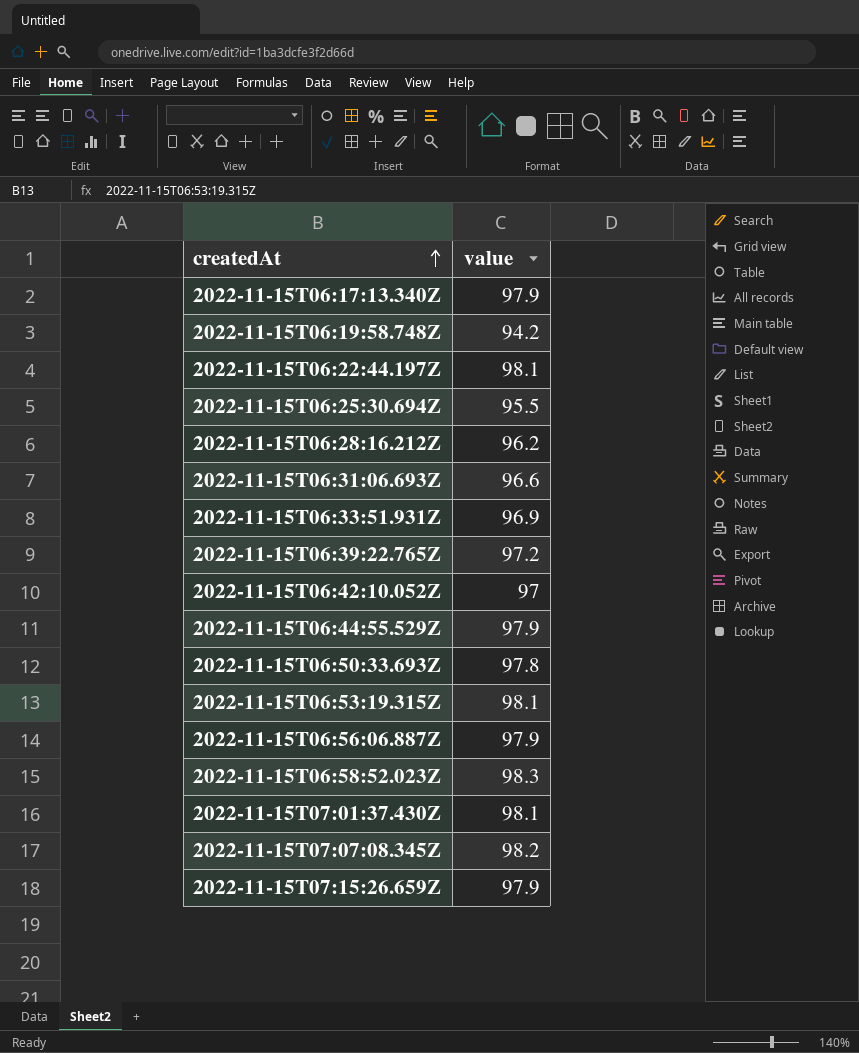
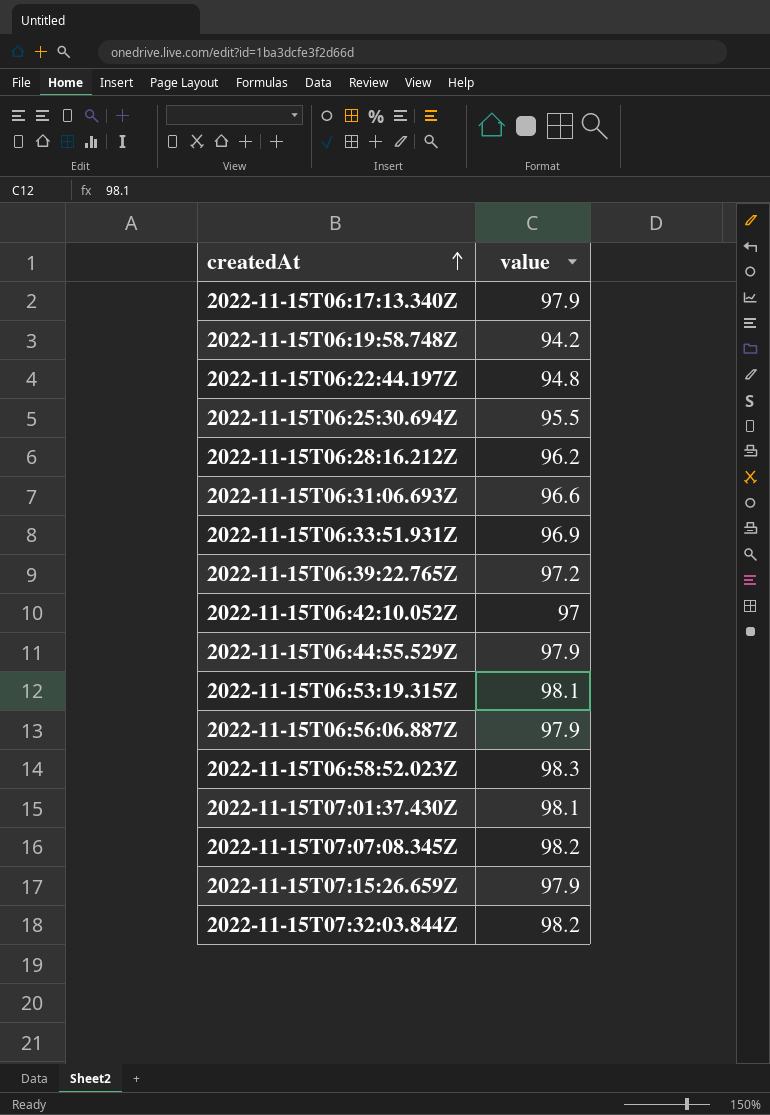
row 2022-11-15T06:50:33.693Z: 97.8 -> none
2022-11-15T06:22:44.197Z | value: 98.1 -> 94.8
row 2022-11-15T07:32:03.844Z: none -> 98.2

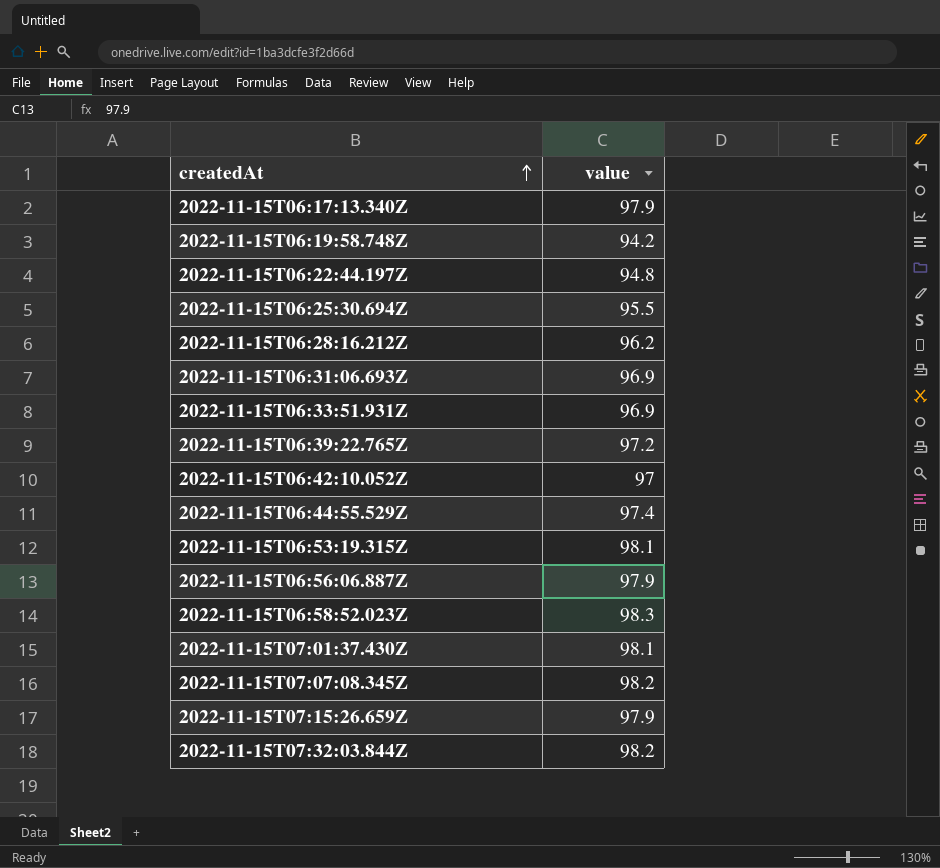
2022-11-15T06:31:06.693Z | value: 96.6 -> 96.9
2022-11-15T06:44:55.529Z | value: 97.9 -> 97.4

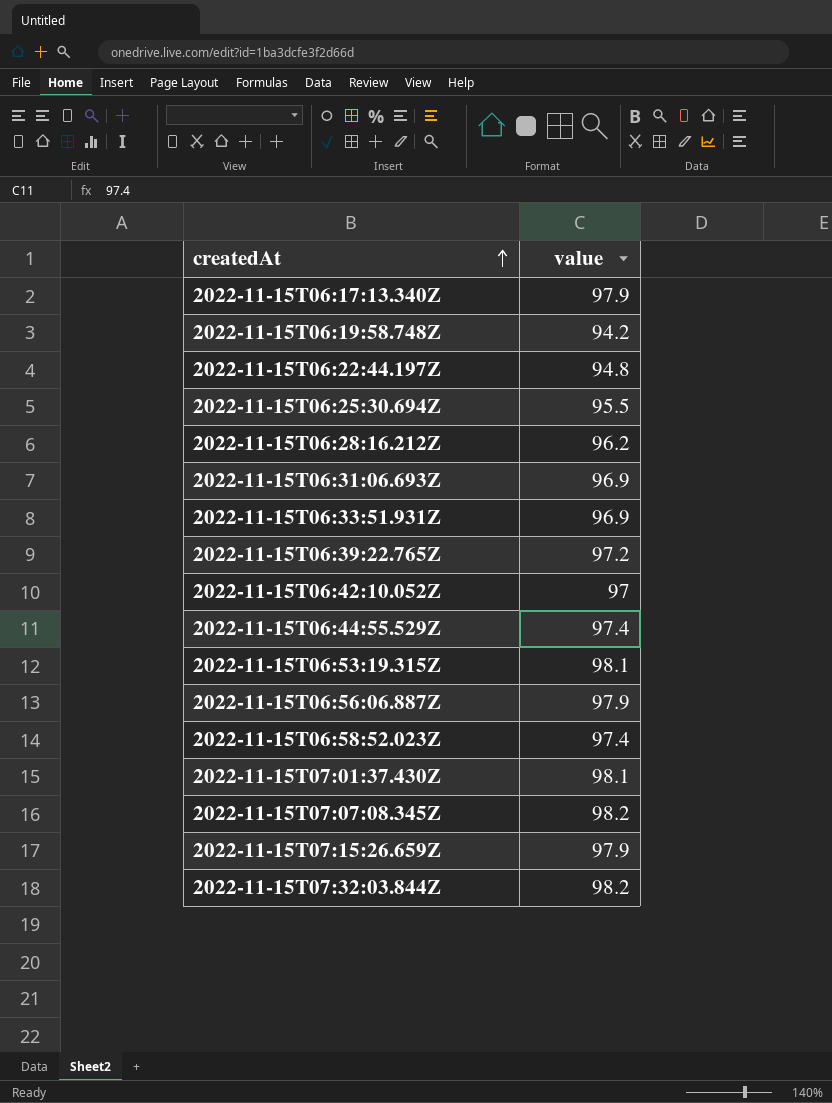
2022-11-15T06:58:52.023Z | value: 98.3 -> 97.4

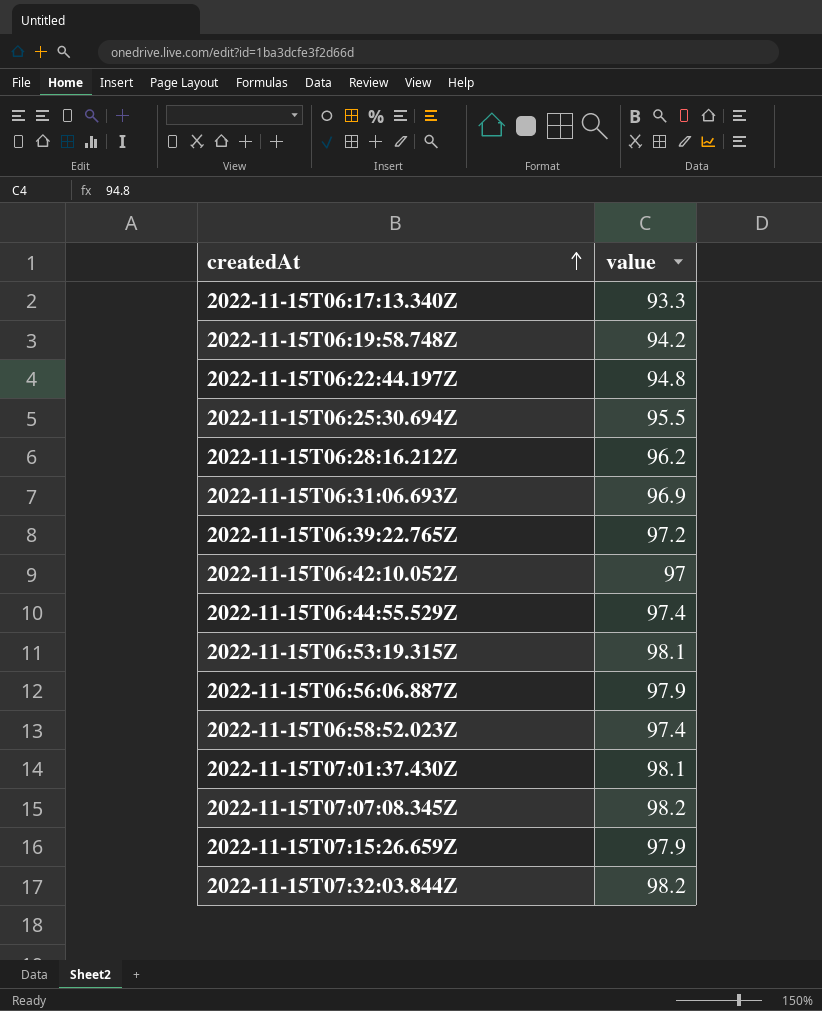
row 2022-11-15T06:33:51.931Z: 96.9 -> none
2022-11-15T06:17:13.340Z | value: 97.9 -> 93.3

